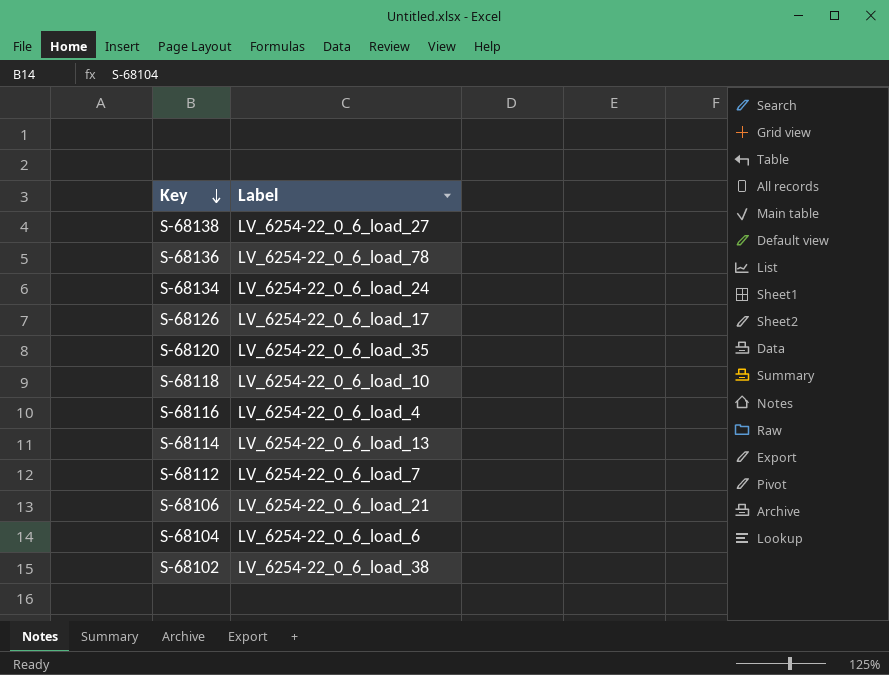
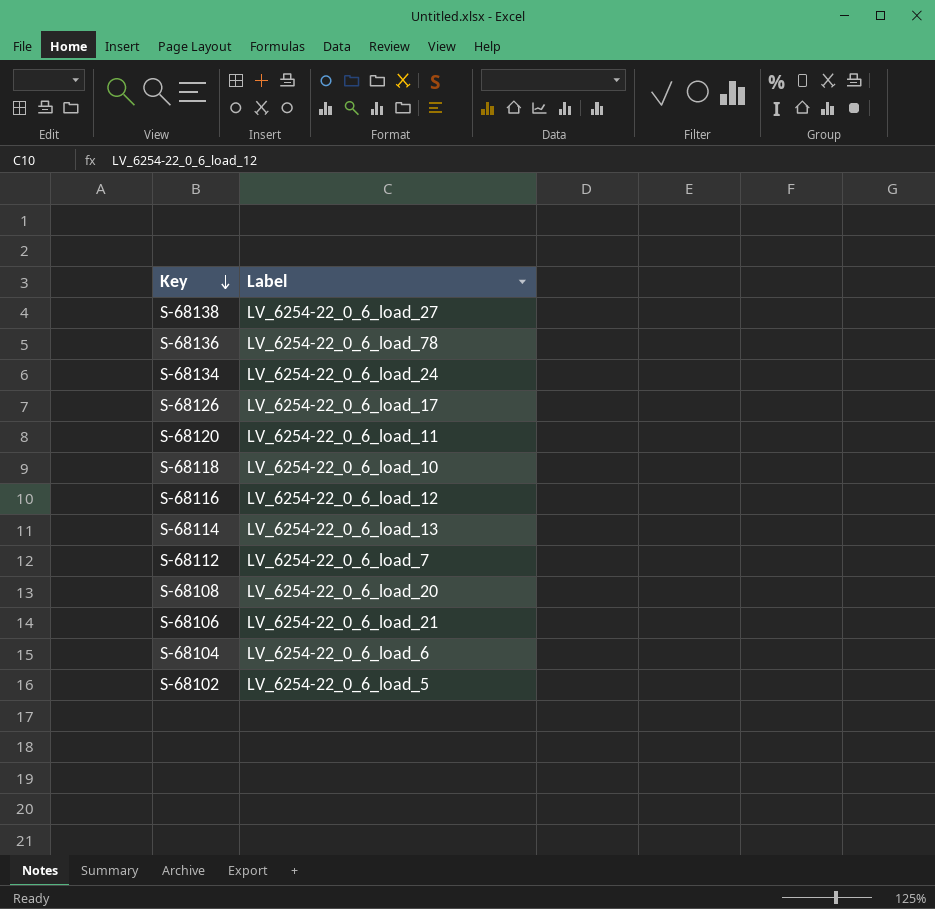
S-68120 | Label: LV_6254-22_0_6_load_35 -> LV_6254-22_0_6_load_11
S-68116 | Label: LV_6254-22_0_6_load_4 -> LV_6254-22_0_6_load_12
row S-68108: none -> LV_6254-22_0_6_load_20
S-68102 | Label: LV_6254-22_0_6_load_38 -> LV_6254-22_0_6_load_5

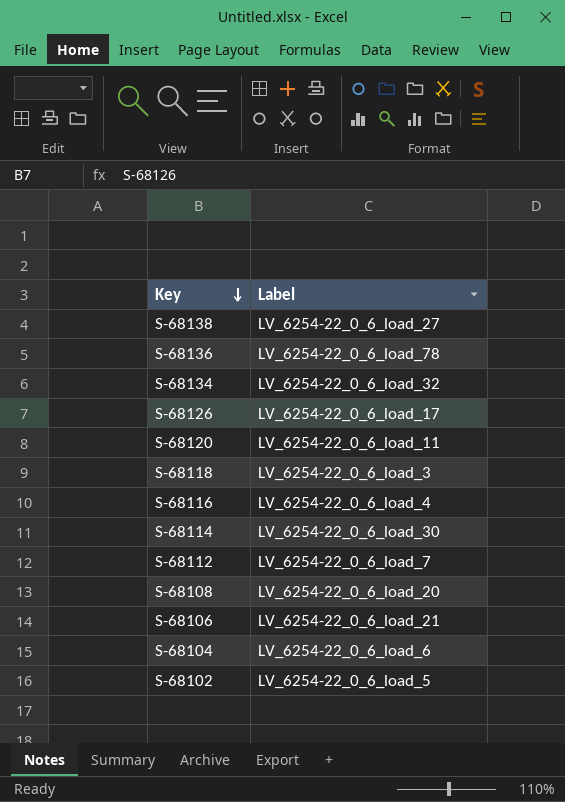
S-68134 | Label: LV_6254-22_0_6_load_24 -> LV_6254-22_0_6_load_32
S-68118 | Label: LV_6254-22_0_6_load_10 -> LV_6254-22_0_6_load_3
S-68116 | Label: LV_6254-22_0_6_load_12 -> LV_6254-22_0_6_load_4
S-68114 | Label: LV_6254-22_0_6_load_13 -> LV_6254-22_0_6_load_30

